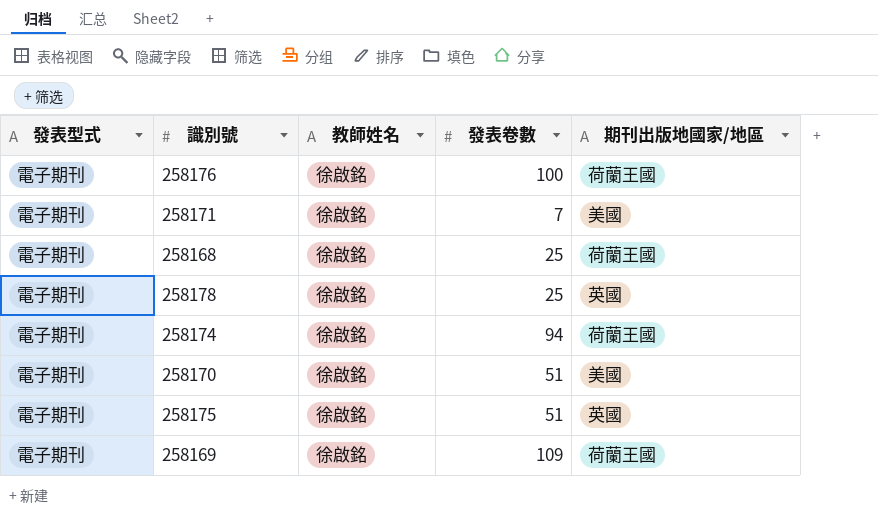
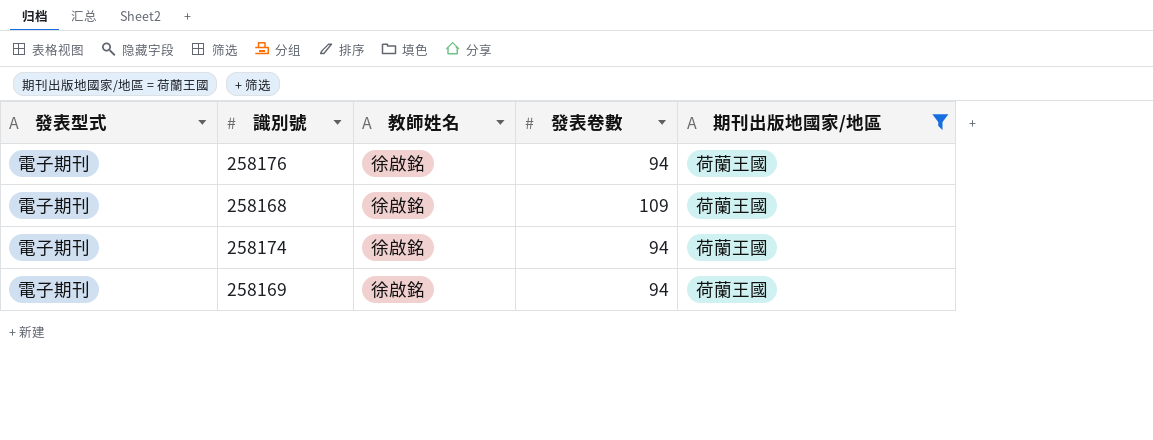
filter: none -> 期刊出版地國家/地區 = 荷蘭王國
258176 | 發表卷數: 100 -> 94
258168 | 發表卷數: 25 -> 109
258169 | 發表卷數: 109 -> 94

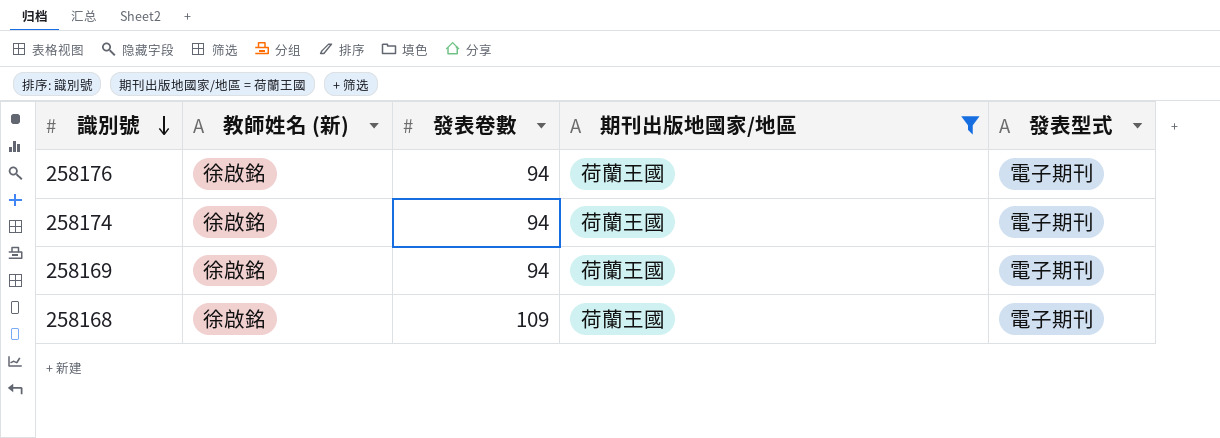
row order: none -> 識別號 descending
column name: 教師姓名 -> 教師姓名 (新)
column 發表型式 | position: 1 -> 5

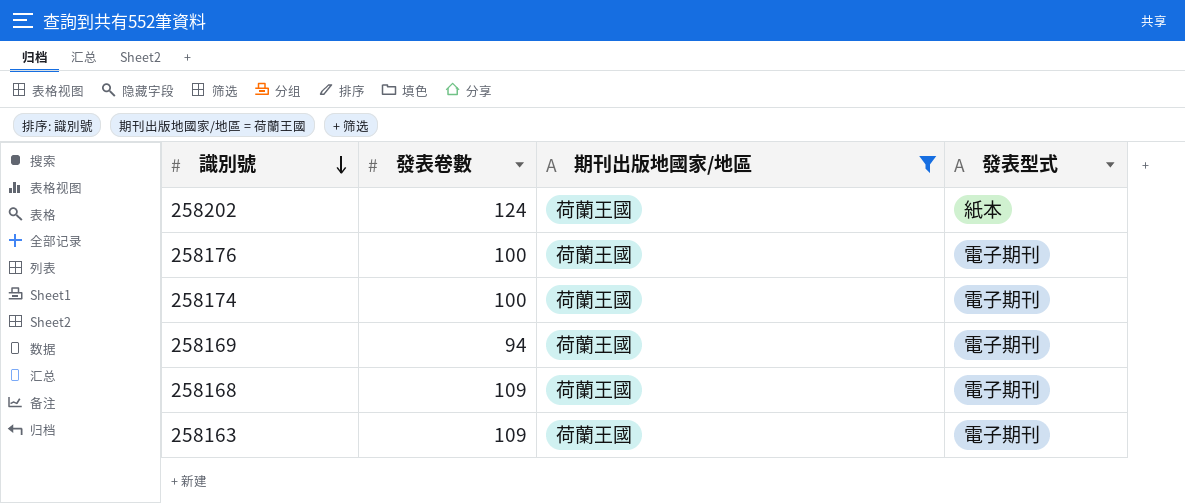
column 教師姓名 (新) | position: 2 -> none
row 258202: none -> 124 | 荷蘭王國 | 紙本
258176 | 發表卷數: 94 -> 100
258174 | 發表卷數: 94 -> 100
row 258163: none -> 109 | 荷蘭王國 | 電子期刊

